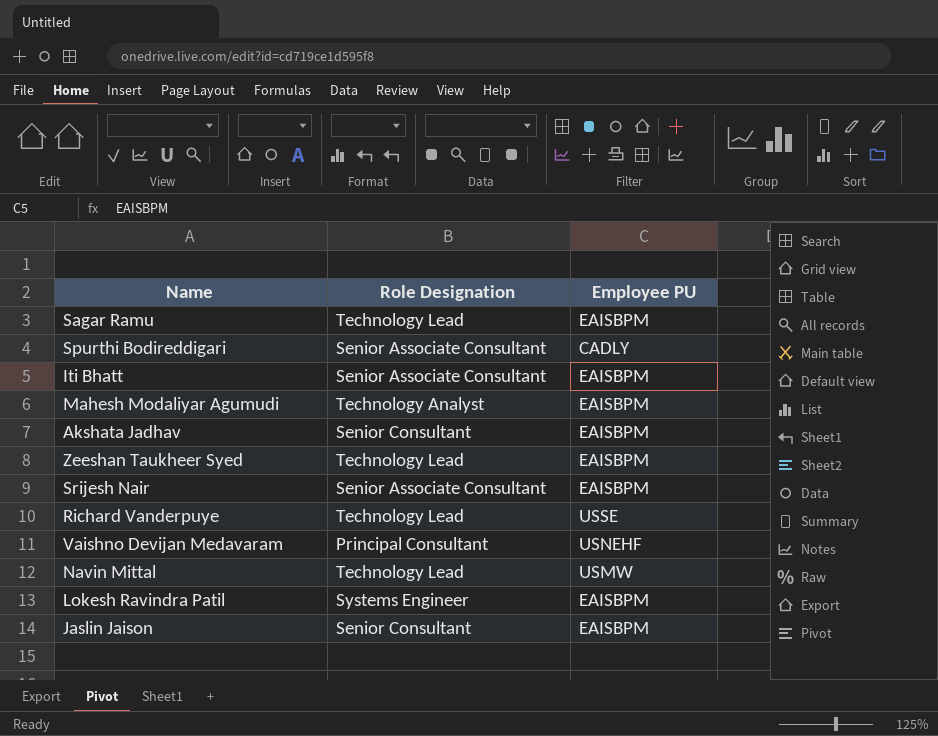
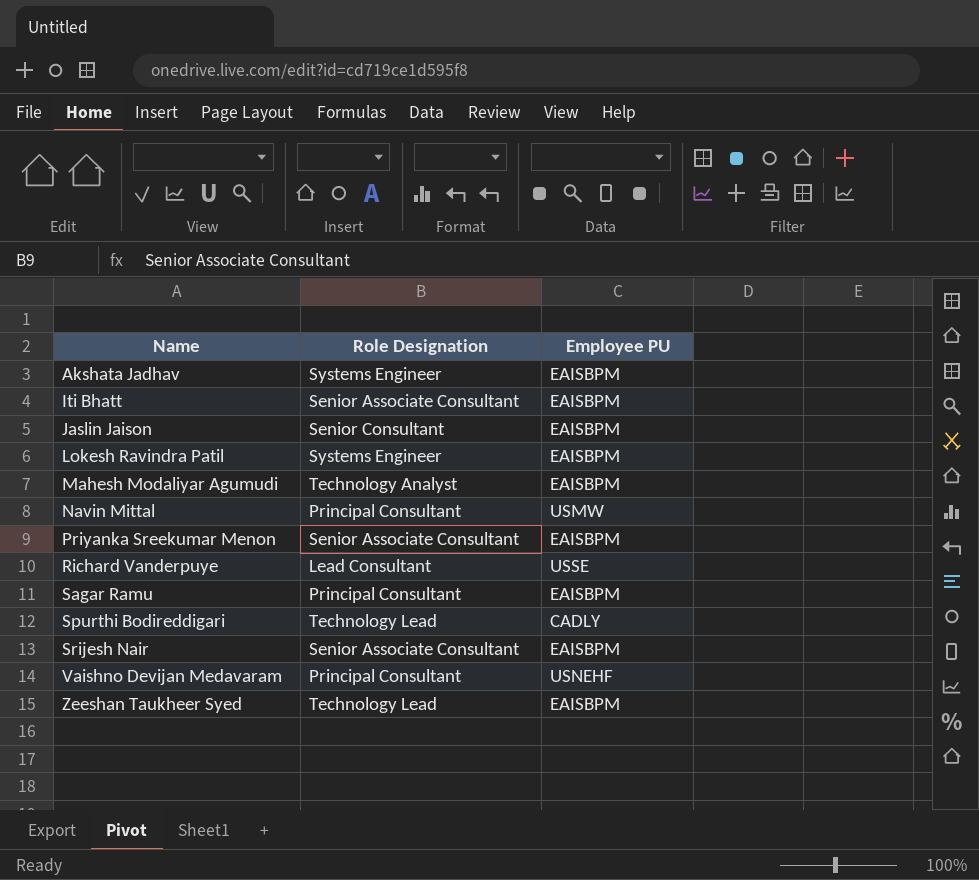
row order: none -> Name ascending
Akshata Jadhav | Role Designation: Senior Consultant -> Systems Engineer
Navin Mittal | Role Designation: Technology Lead -> Principal Consultant
row Priyanka Sreekumar Menon: none -> Senior Associate Consultant | EAISBPM
Richard Vanderpuye | Role Designation: Technology Lead -> Lead Consultant
Sagar Ramu | Role Designation: Technology Lead -> Principal Consultant
Spurthi Bodireddigari | Role Designation: Senior Associate Consultant -> Technology Lead

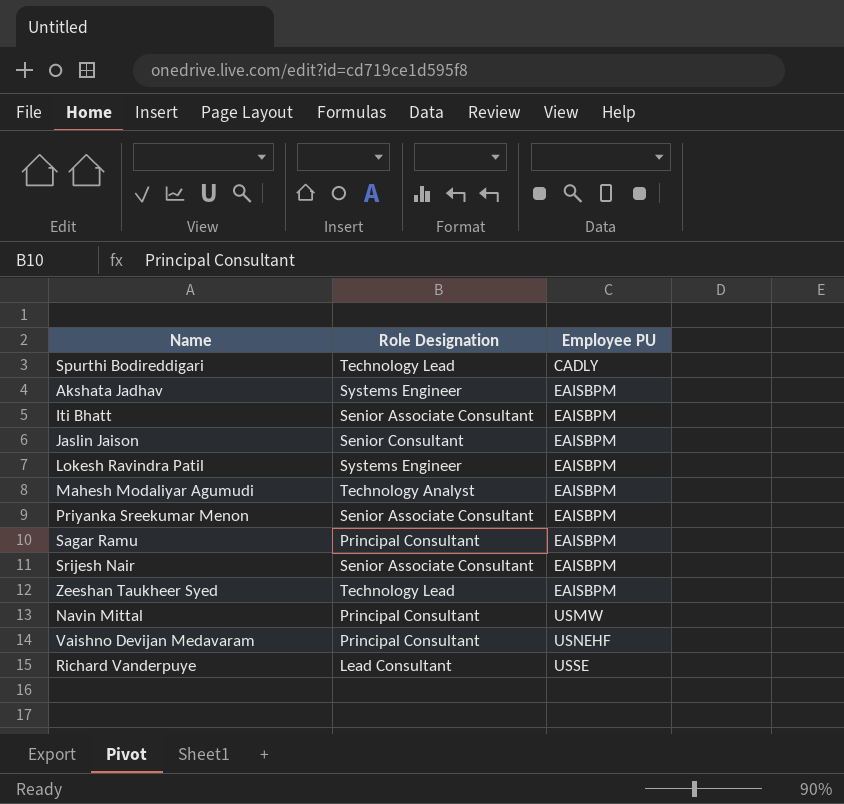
row order: Name ascending -> Employee PU ascending

